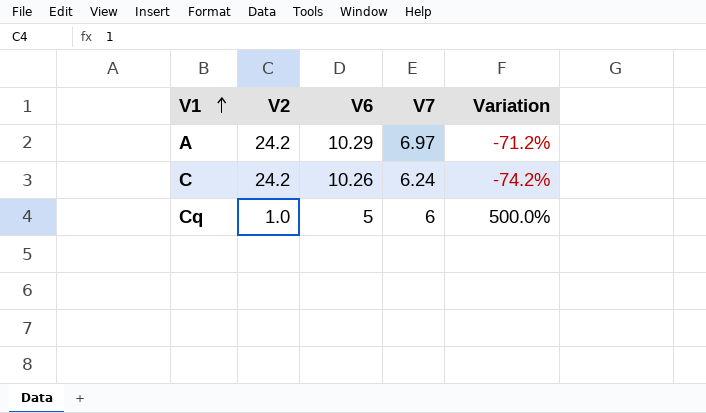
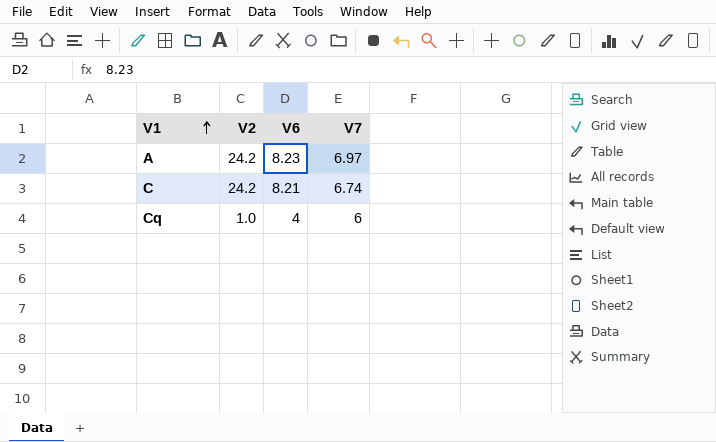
column Variation | formula: ([V7] - [V2]) / [V2] -> none
A | V6: 10.29 -> 8.23
C | V6: 10.26 -> 8.21
C | V7: 6.24 -> 6.74
Cq | V6: 5 -> 4

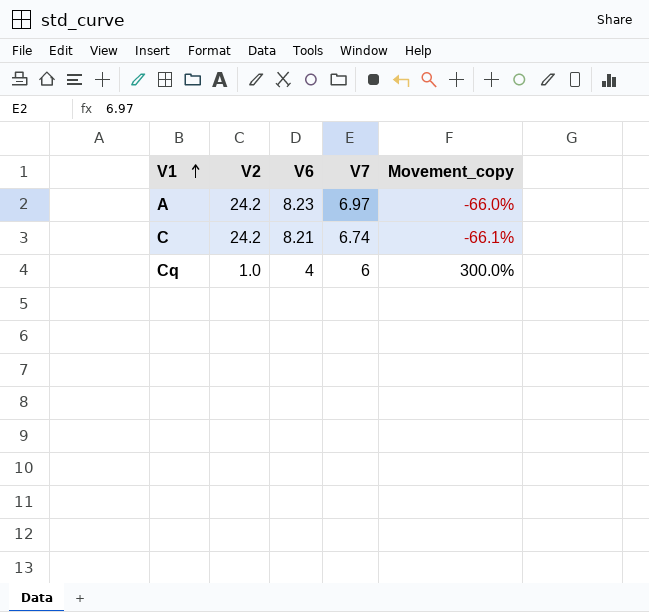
column Movement_copy | formula: none -> ([V6] - [V2]) / [V2]

